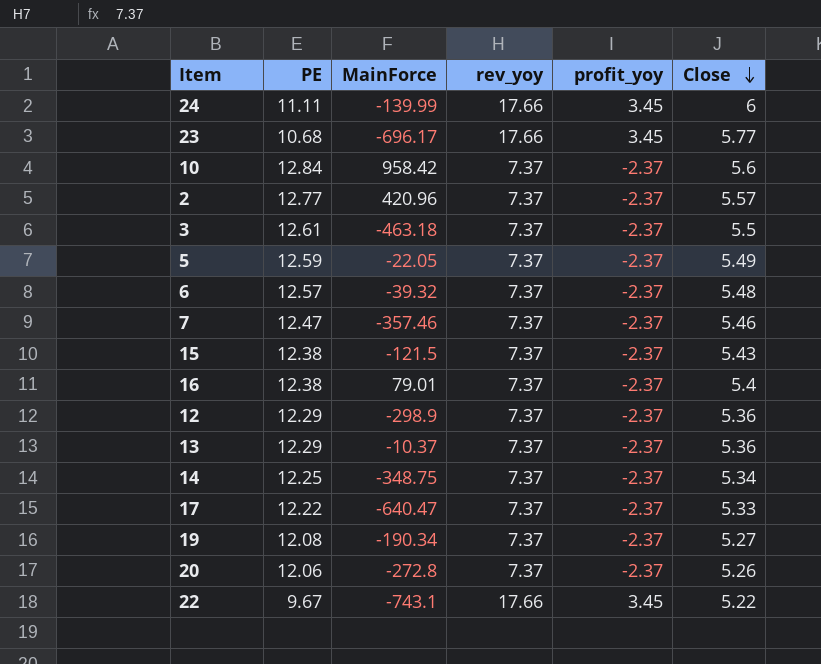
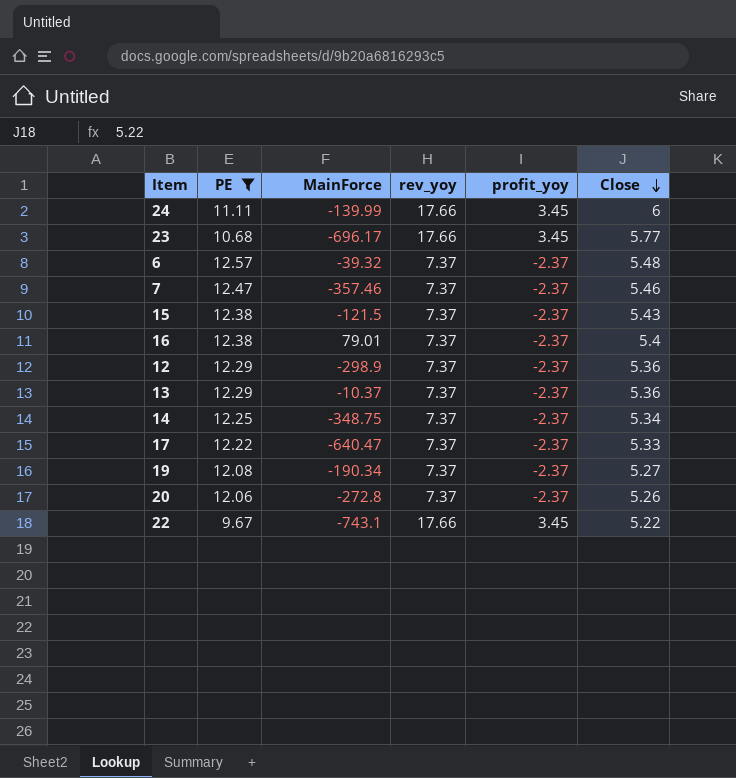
filter: none -> PE <= 12.57

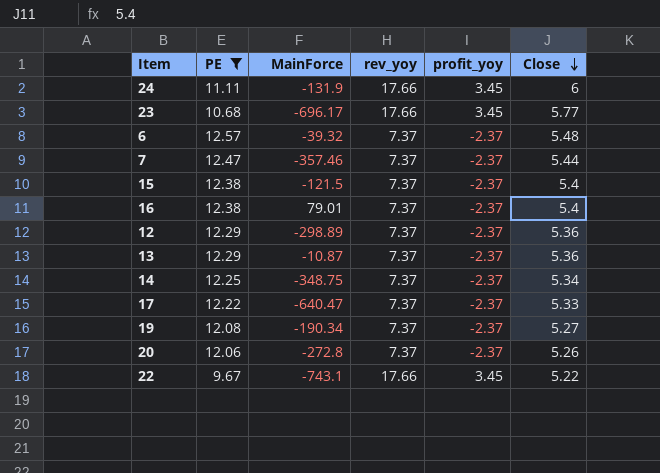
24 | MainForce: -139.99 -> -131.9
7 | Close: 5.46 -> 5.44
15 | Close: 5.43 -> 5.4
12 | MainForce: -298.9 -> -298.89
13 | MainForce: -10.37 -> -10.87

